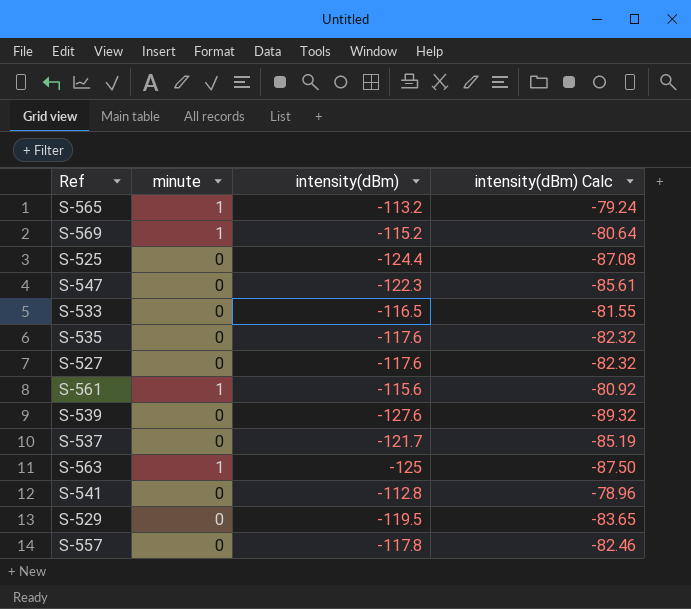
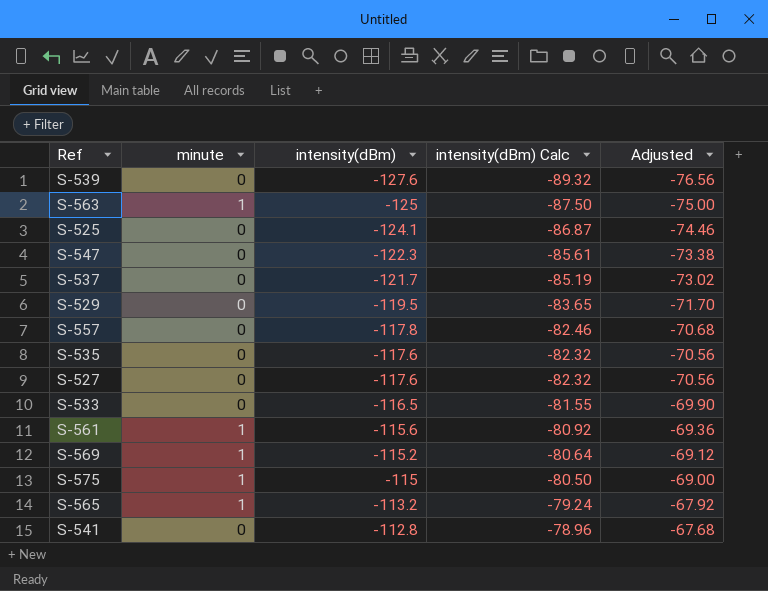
row order: none -> intensity(dBm) ascending
column Adjusted | formula: none -> [intensity(dBm)] * 0.6
S-525 | intensity(dBm): -124.4 -> -124.1
S-525 | intensity(dBm) Calc: -87.08 -> -86.87
row S-575: none -> 1 | -115 | -80.50 | -69.00

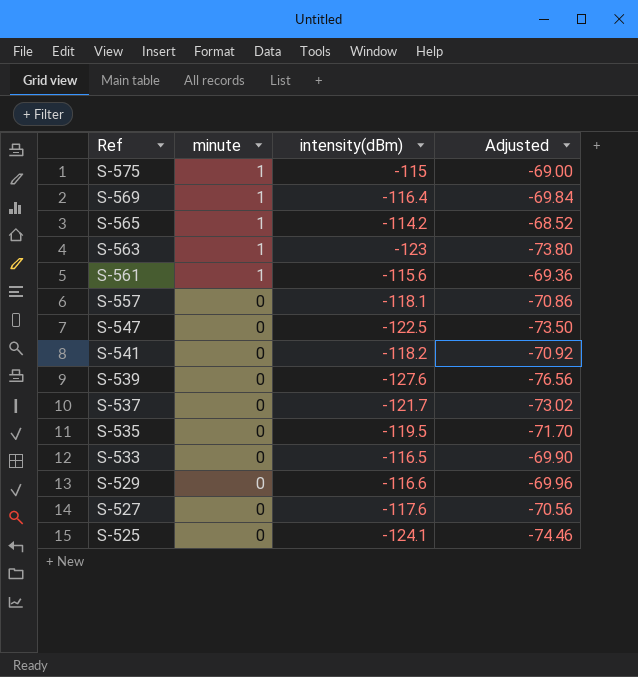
row order: intensity(dBm) ascending -> Ref descending
column intensity(dBm) Calc | formula: [intensity(dBm)] * 0.7 -> none
S-569 | intensity(dBm): -115.2 -> -116.4
S-569 | Adjusted: -69.12 -> -69.84
S-565 | intensity(dBm): -113.2 -> -114.2
S-565 | Adjusted: -67.92 -> -68.52
S-563 | intensity(dBm): -125 -> -123
S-563 | Adjusted: -75.00 -> -73.80
S-557 | intensity(dBm): -117.8 -> -118.1
S-557 | Adjusted: -70.68 -> -70.86
S-547 | intensity(dBm): -122.3 -> -122.5
S-547 | Adjusted: -73.38 -> -73.50
S-541 | intensity(dBm): -112.8 -> -118.2
S-541 | Adjusted: -67.68 -> -70.92
S-535 | intensity(dBm): -117.6 -> -119.5
S-535 | Adjusted: -70.56 -> -71.70
S-529 | intensity(dBm): -119.5 -> -116.6
S-529 | Adjusted: -71.70 -> -69.96

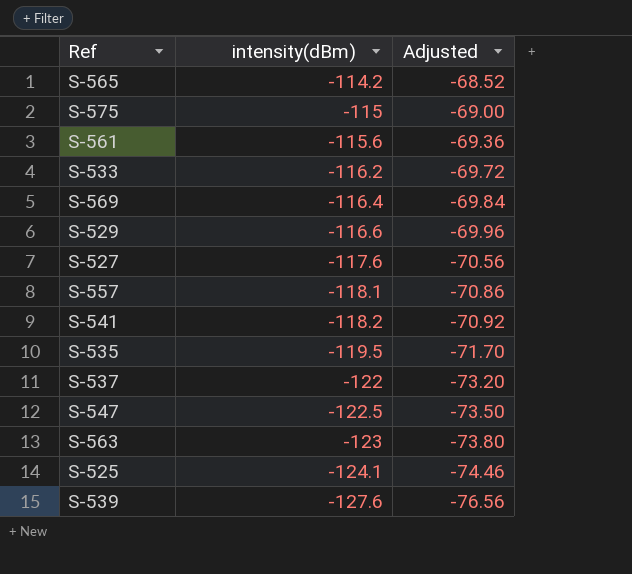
row order: Ref descending -> intensity(dBm) descending
column minute | position: 2 -> none
S-533 | intensity(dBm): -116.5 -> -116.2
S-533 | Adjusted: -69.90 -> -69.72
S-537 | intensity(dBm): -121.7 -> -122
S-537 | Adjusted: -73.02 -> -73.20

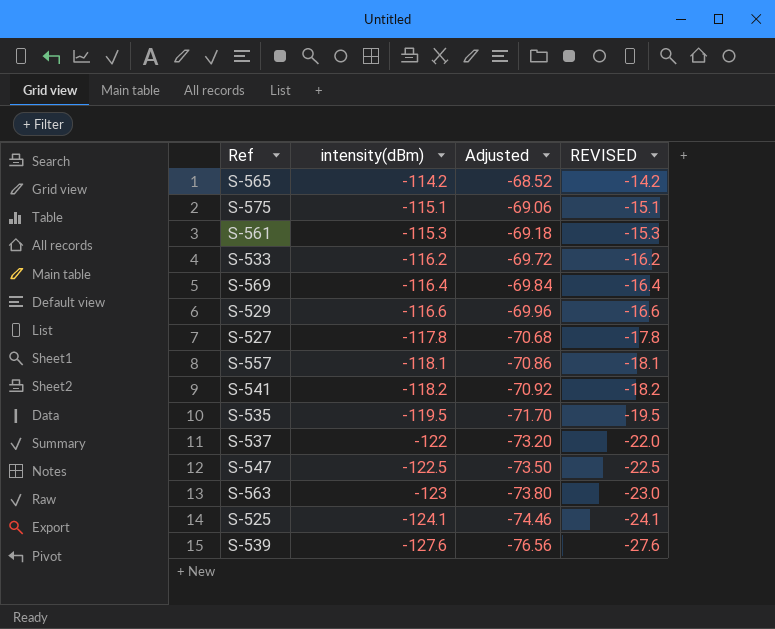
column REVISED | formula: none -> [intensity(dBm)] + 100
S-575 | intensity(dBm): -115 -> -115.1
S-575 | Adjusted: -69.00 -> -69.06
S-561 | intensity(dBm): -115.6 -> -115.3
S-561 | Adjusted: -69.36 -> -69.18
S-527 | intensity(dBm): -117.6 -> -117.8
S-527 | Adjusted: -70.56 -> -70.68

